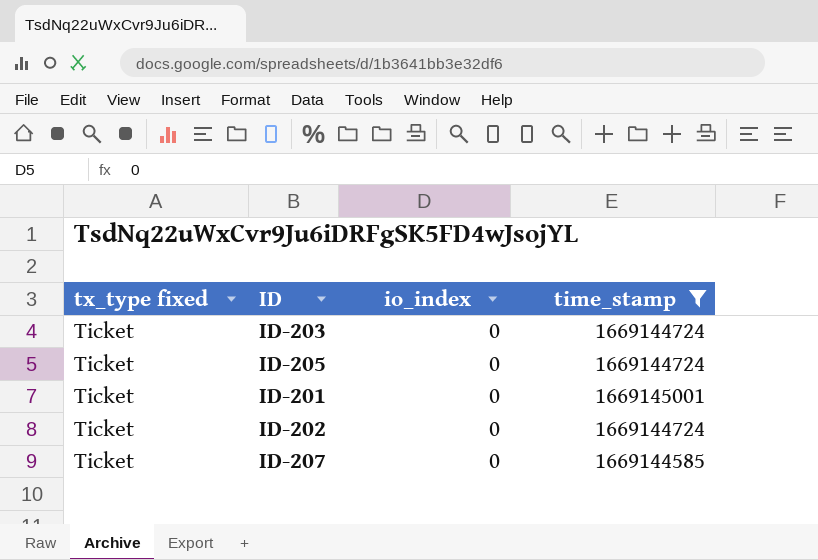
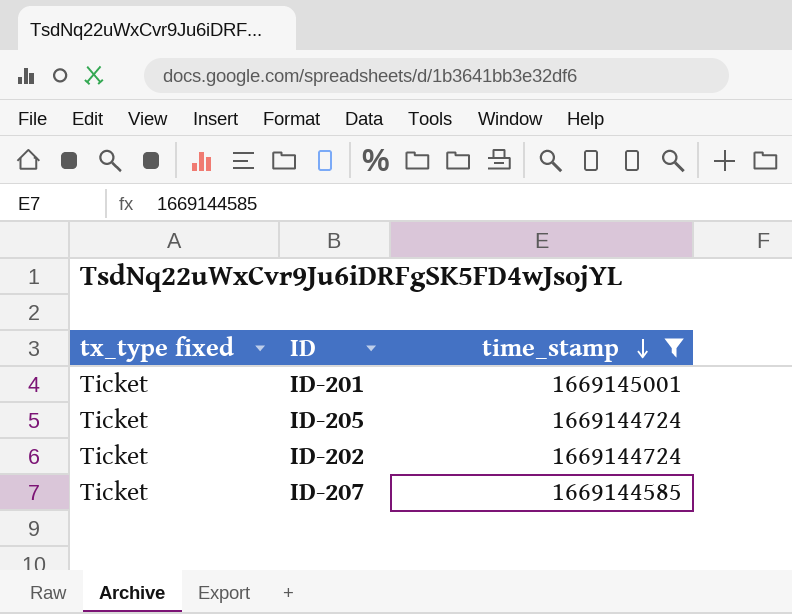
row order: none -> time_stamp descending
column io_index | position: 3 -> none
row ID-203: Ticket | 0 | 1669144724 -> none

